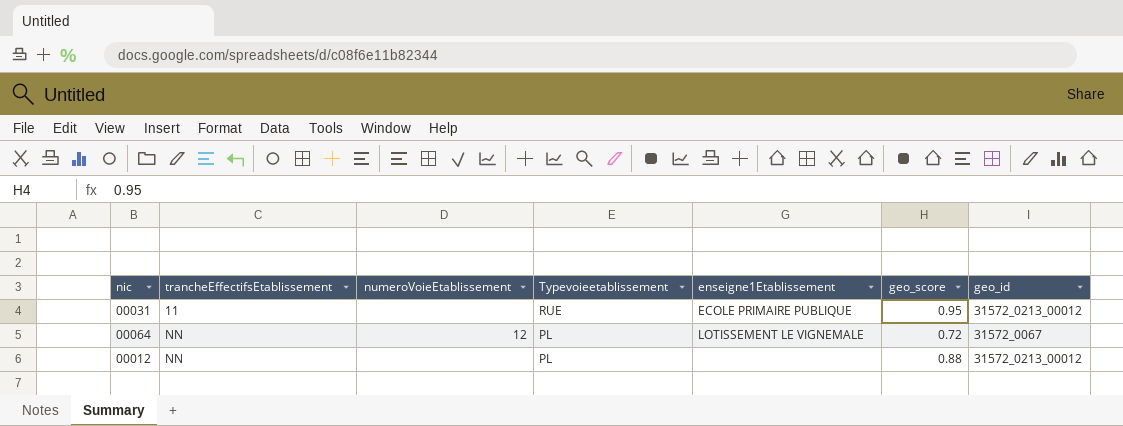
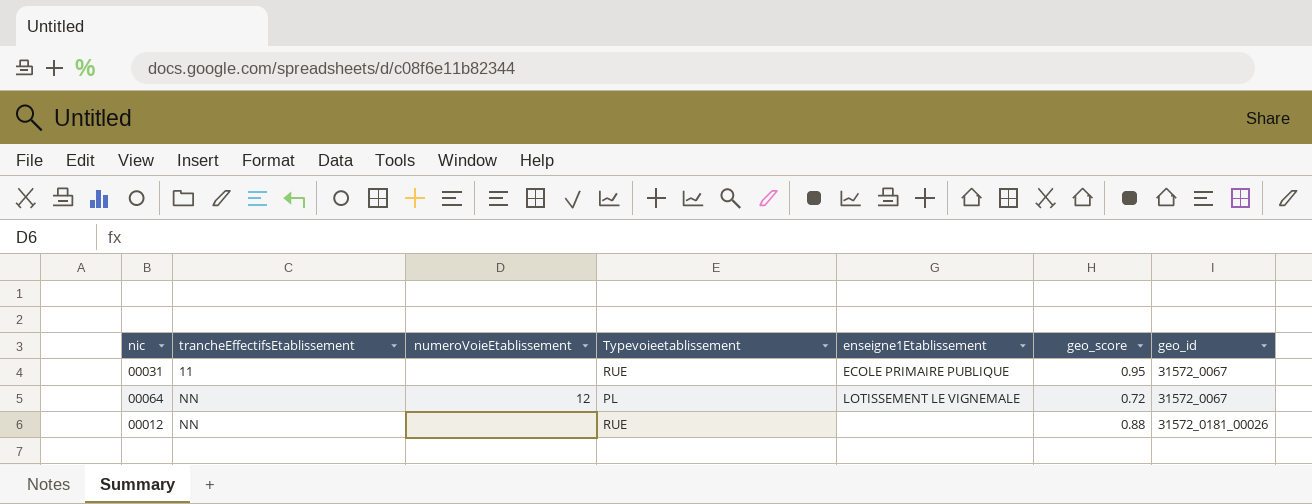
00031 | geo_id: 31572_0213_00012 -> 31572_0067
00012 | Typevoieetablissement: PL -> RUE
00012 | geo_id: 31572_0213_00012 -> 31572_0181_00026

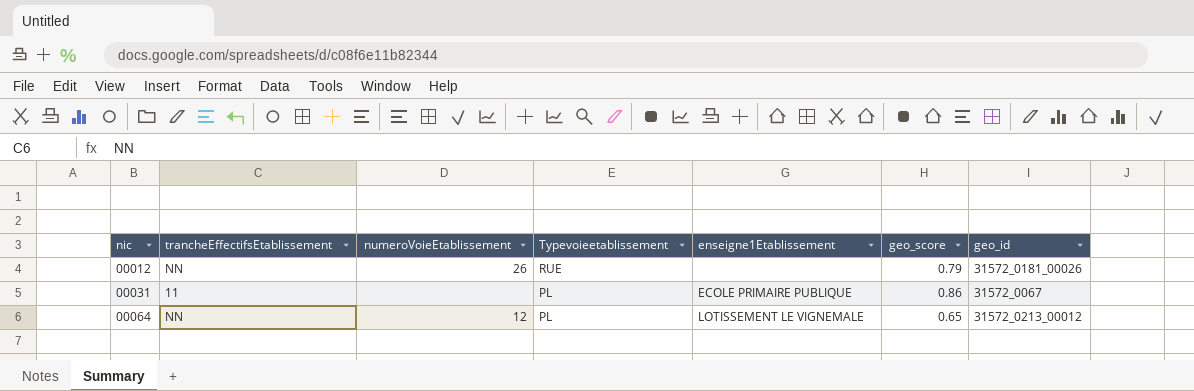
row order: trancheEffectifsEtablissement ascending -> nic ascending
00012 | numeroVoieEtablissement: none -> 26
00012 | geo_score: 0.88 -> 0.79
00031 | Typevoieetablissement: RUE -> PL
00031 | geo_score: 0.95 -> 0.86
00064 | geo_score: 0.72 -> 0.65
00064 | geo_id: 31572_0067 -> 31572_0213_00012

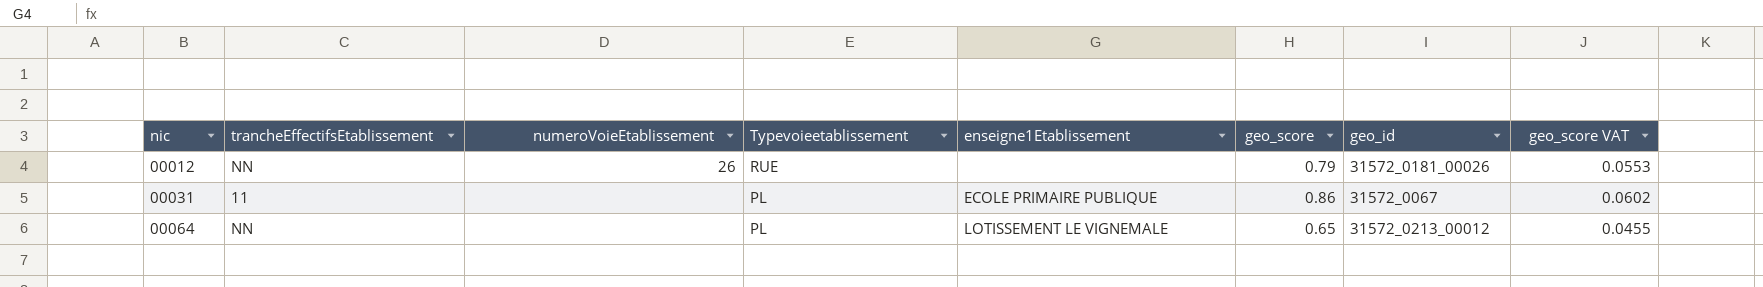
column geo_score VAT | formula: none -> [geo_score] * 0.07
00064 | numeroVoieEtablissement: 12 -> none

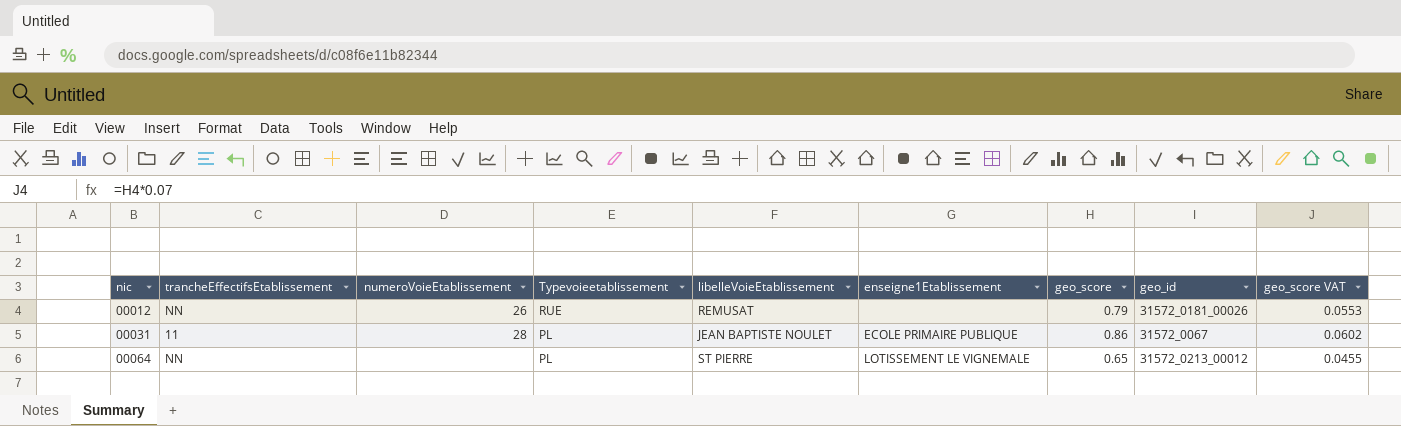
column libelleVoieEtablissement | position: none -> 5
00031 | numeroVoieEtablissement: none -> 28

